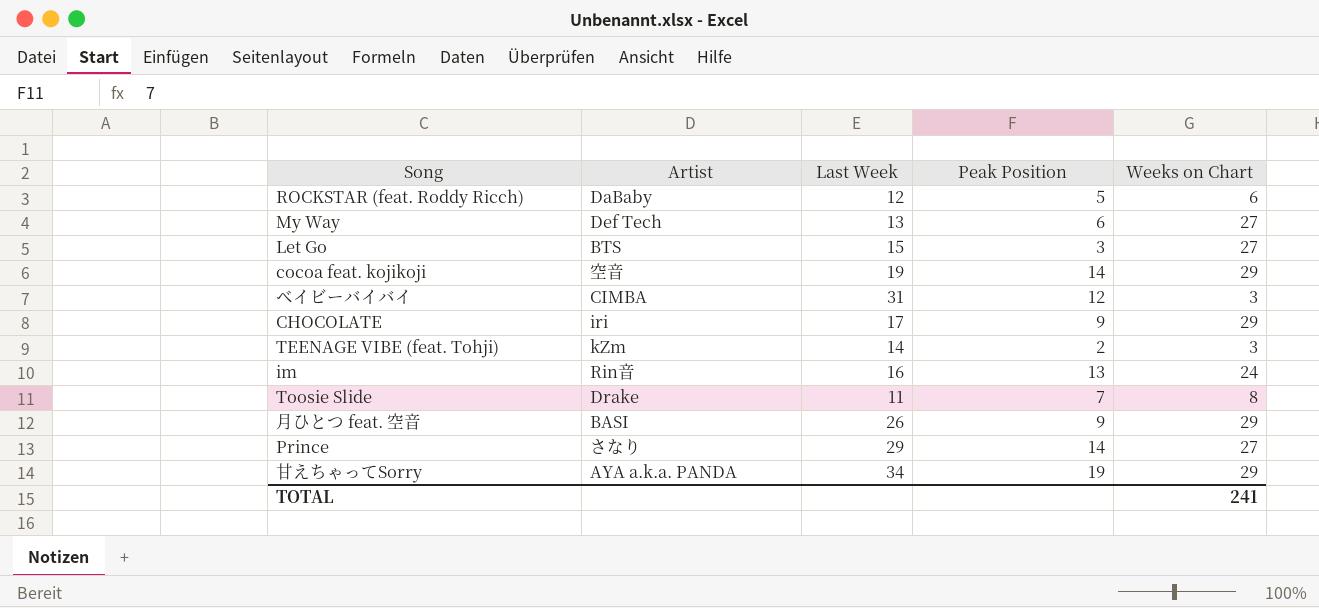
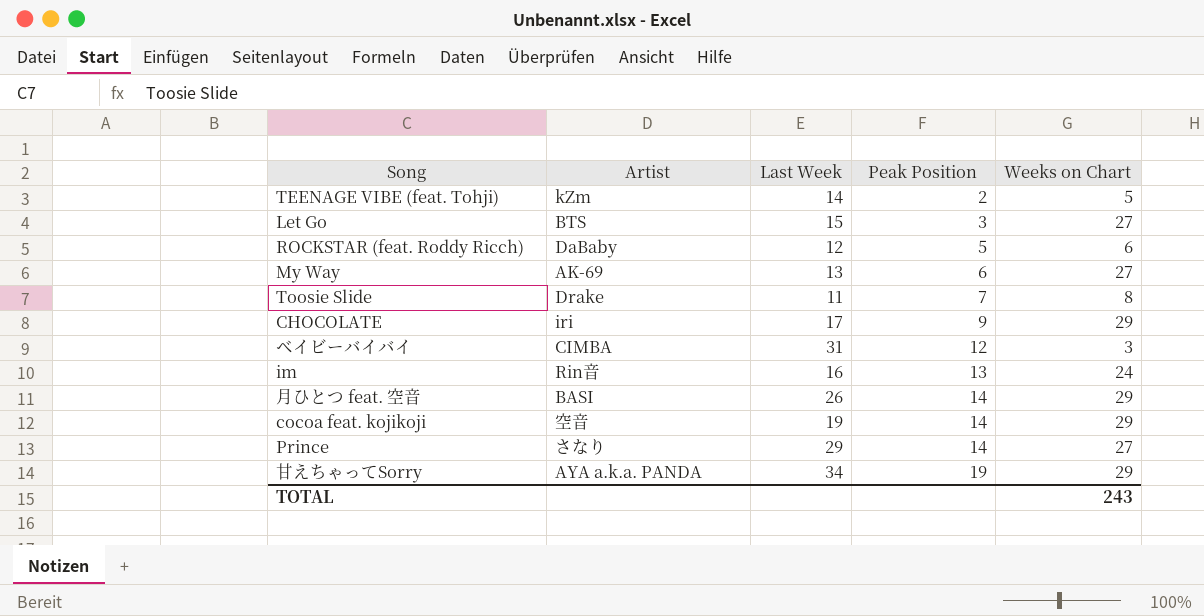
row order: none -> Peak Position ascending
TEENAGE VIBE (feat. Tohji) | Weeks on Chart: 3 -> 5
My Way | Artist: Def Tech -> AK-69
月ひとつ feat. 空音 | Peak Position: 9 -> 14
TOTAL | Weeks on Chart: 241 -> 243

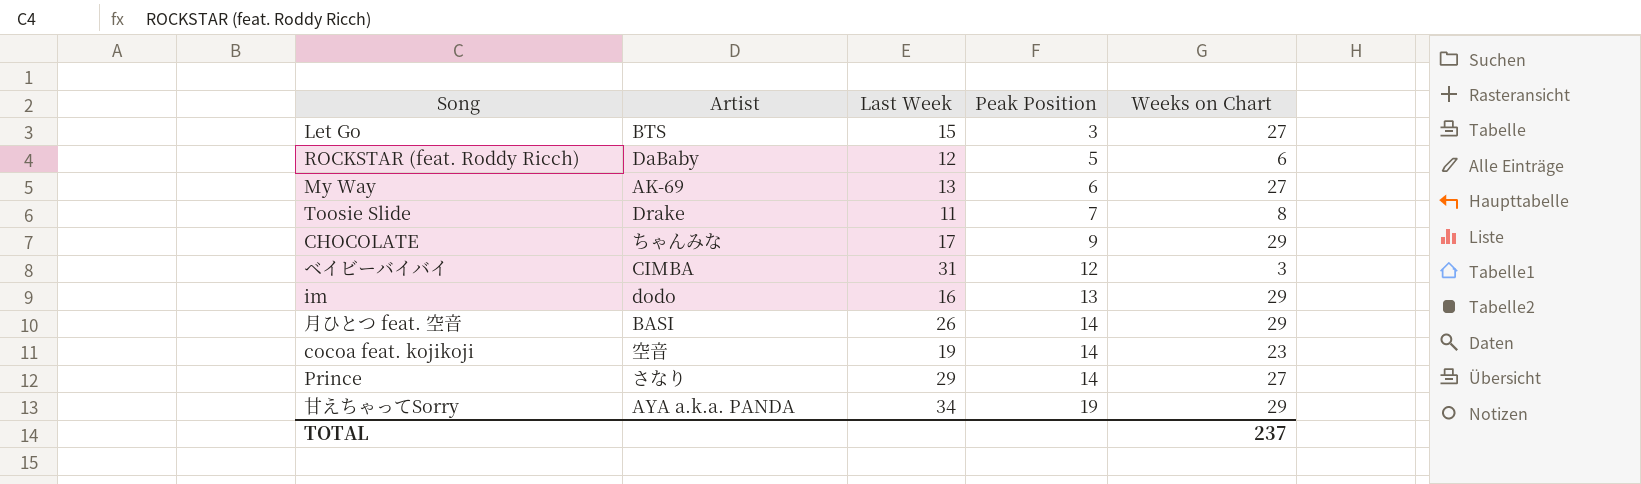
row TEENAGE VIBE (feat. Tohji): kZm | 14 | 2 | 5 -> none
CHOCOLATE | Artist: iri -> ちゃんみな
im | Artist: Rin音 -> dodo
im | Weeks on Chart: 24 -> 29
cocoa feat. kojikoji | Weeks on Chart: 29 -> 23
TOTAL | Weeks on Chart: 243 -> 237

